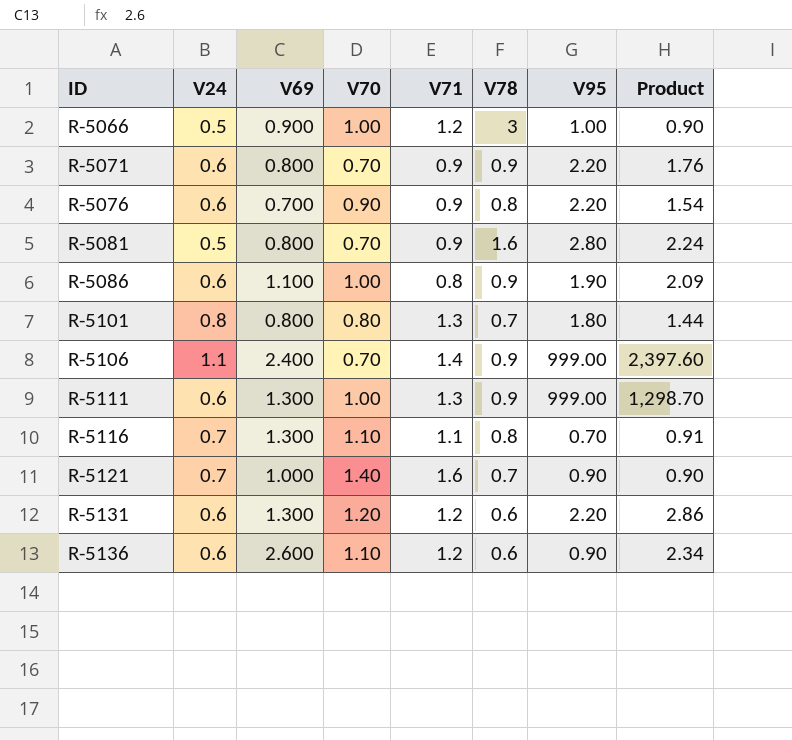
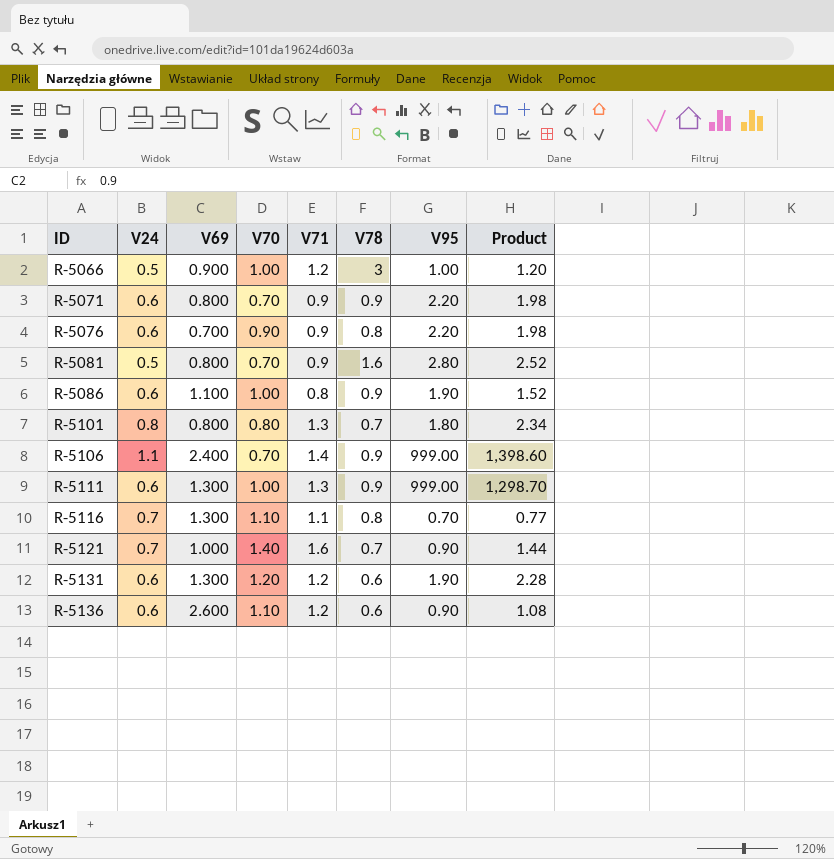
column Product | formula: [V69] * [V95] -> [V71] * [V95]
R-5131 | V95: 2.20 -> 1.90

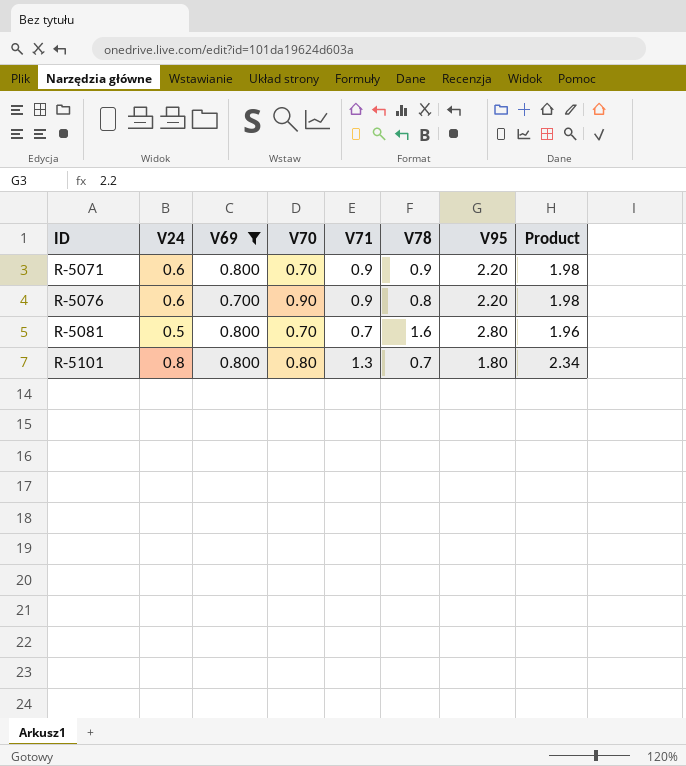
filter: none -> V69 <= 0.800
R-5081 | V71: 0.9 -> 0.7
R-5081 | Product: 2.52 -> 1.96

